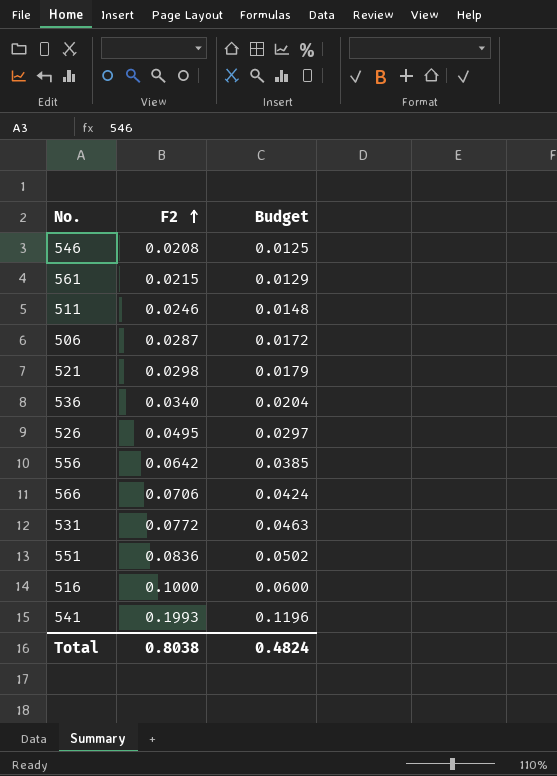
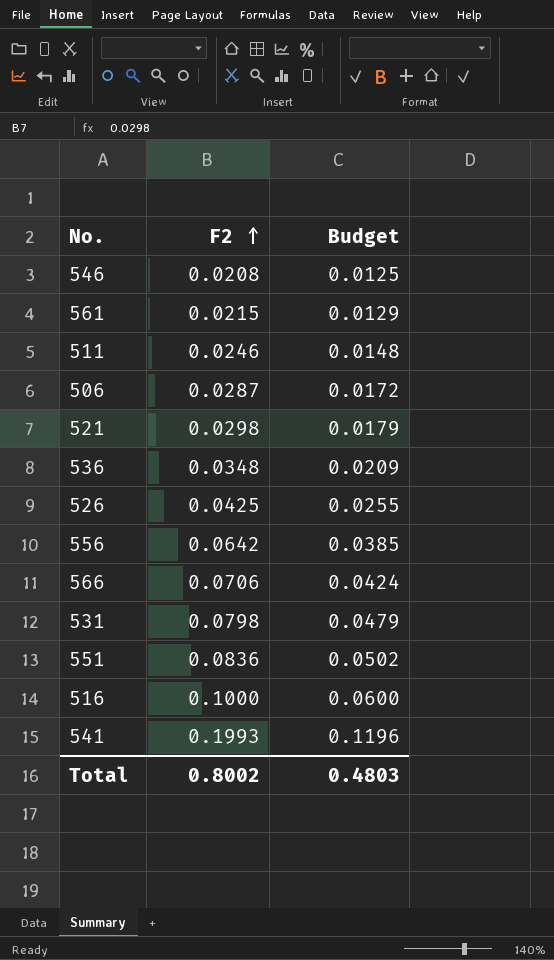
536 | F2: 0.0340 -> 0.0348
536 | Budget: 0.0204 -> 0.0209
526 | F2: 0.0495 -> 0.0425
526 | Budget: 0.0297 -> 0.0255
531 | F2: 0.0772 -> 0.0798
531 | Budget: 0.0463 -> 0.0479
Total | F2: 0.8038 -> 0.8002
Total | Budget: 0.4824 -> 0.4803

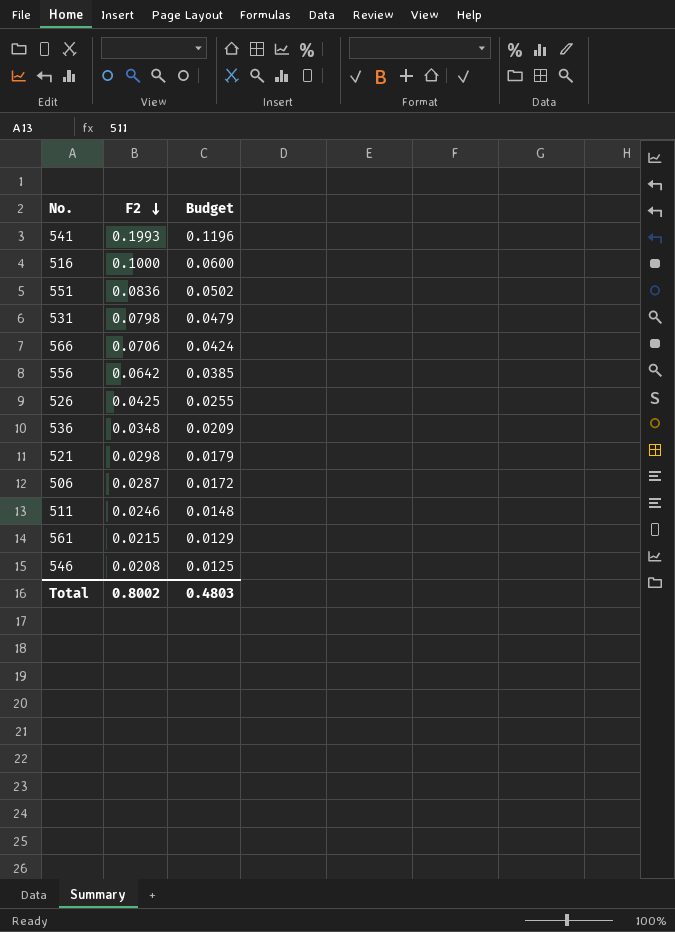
row order: F2 ascending -> F2 descending

